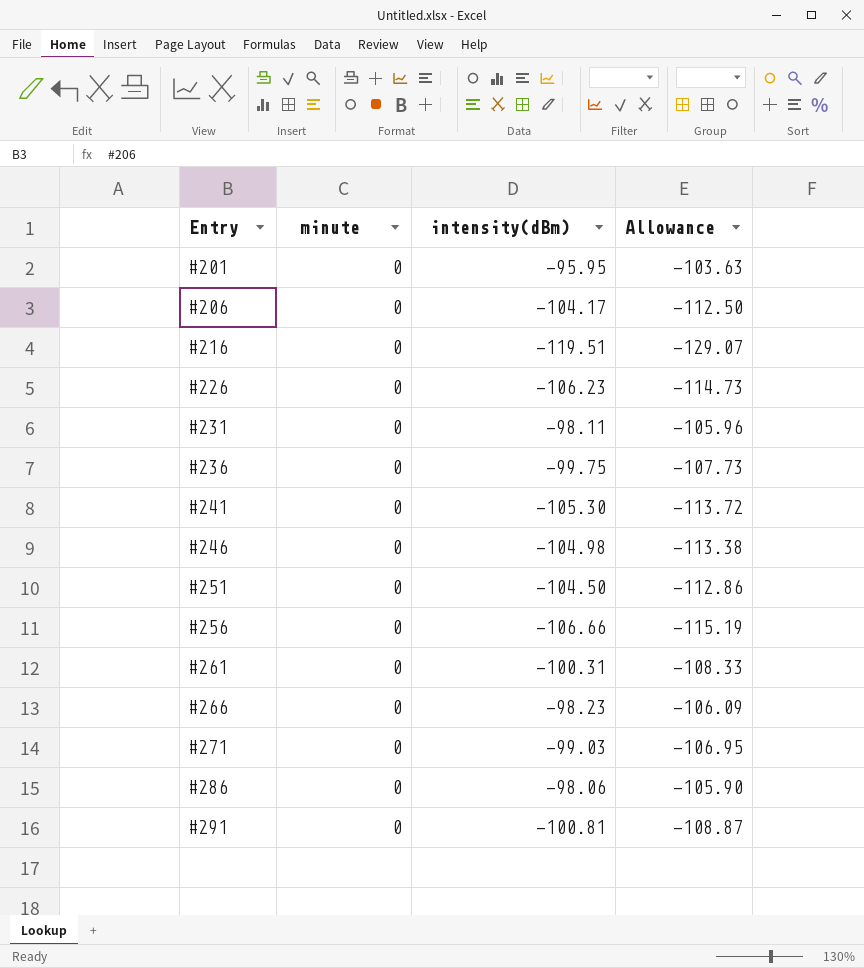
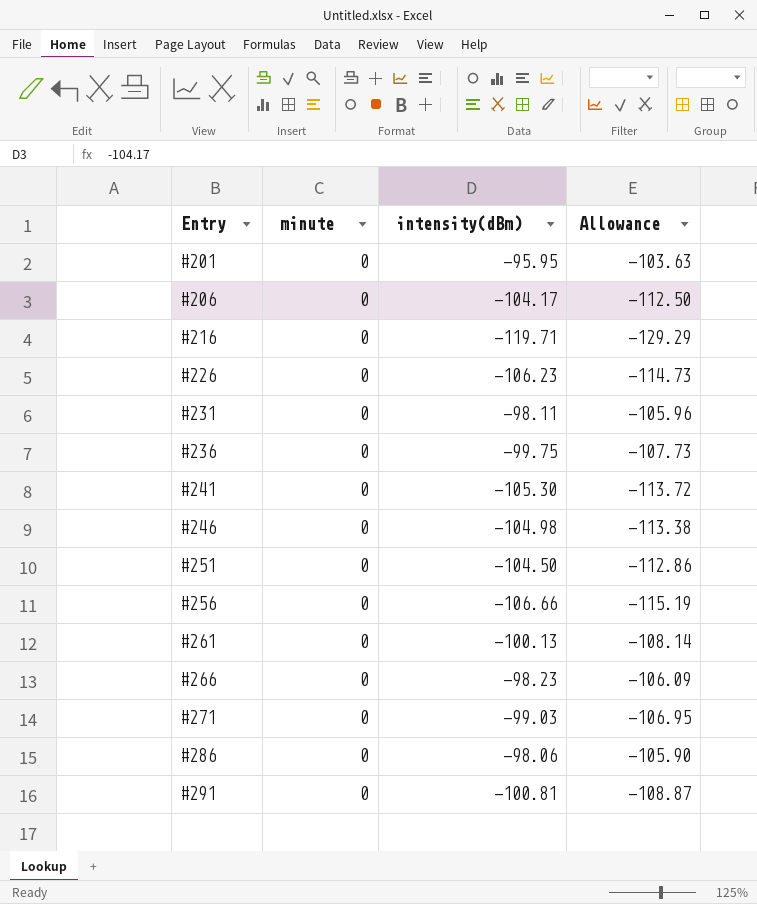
#216 | intensity(dBm): -119.51 -> -119.71
#216 | Allowance: -129.07 -> -129.29
#261 | intensity(dBm): -100.31 -> -100.13
#261 | Allowance: -108.33 -> -108.14

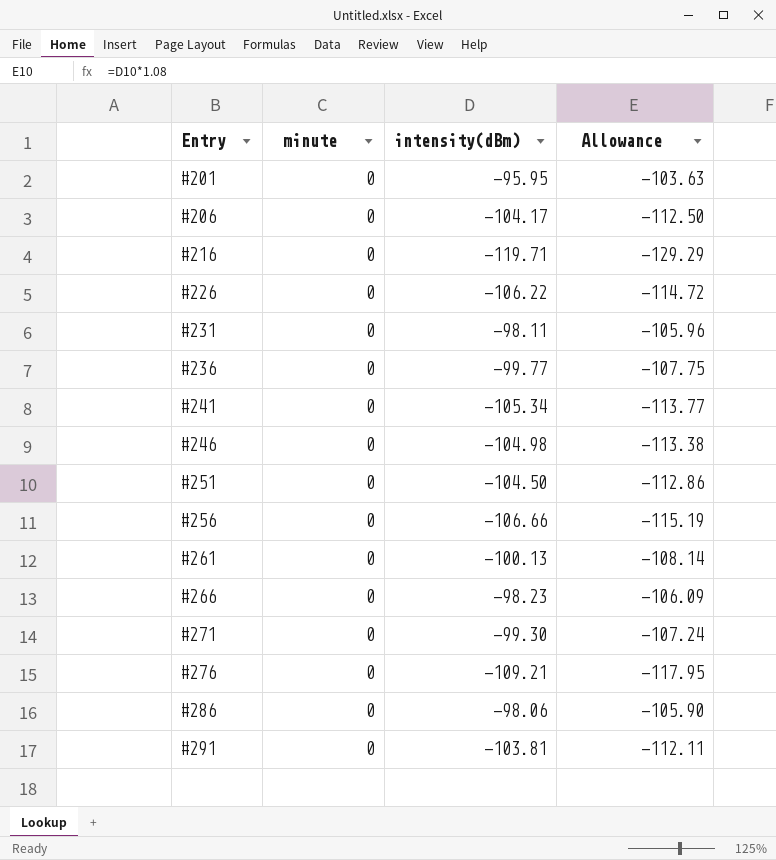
#226 | intensity(dBm): -106.23 -> -106.22
#226 | Allowance: -114.73 -> -114.72
#236 | intensity(dBm): -99.75 -> -99.77
#236 | Allowance: -107.73 -> -107.75
#241 | intensity(dBm): -105.30 -> -105.34
#241 | Allowance: -113.72 -> -113.77
#271 | intensity(dBm): -99.03 -> -99.30
#271 | Allowance: -106.95 -> -107.24
row #276: none -> 0 | -109.21 | -117.95
#291 | intensity(dBm): -100.81 -> -103.81
#291 | Allowance: -108.87 -> -112.11

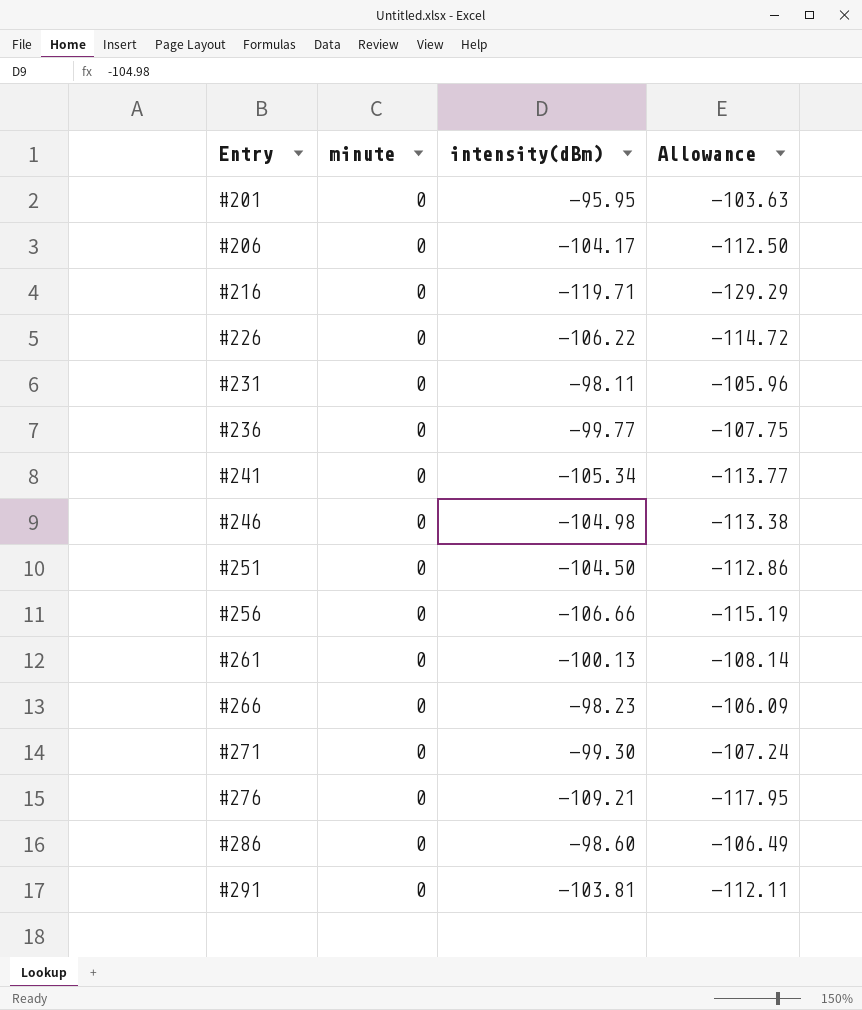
#286 | intensity(dBm): -98.06 -> -98.60
#286 | Allowance: -105.90 -> -106.49

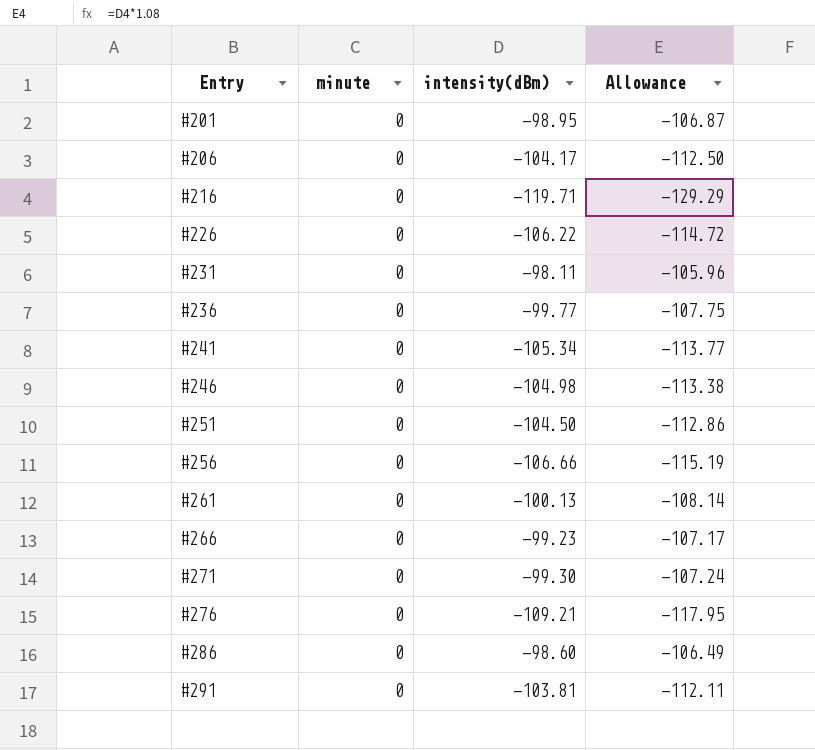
#201 | intensity(dBm): -95.95 -> -98.95
#201 | Allowance: -103.63 -> -106.87
#266 | intensity(dBm): -98.23 -> -99.23
#266 | Allowance: -106.09 -> -107.17

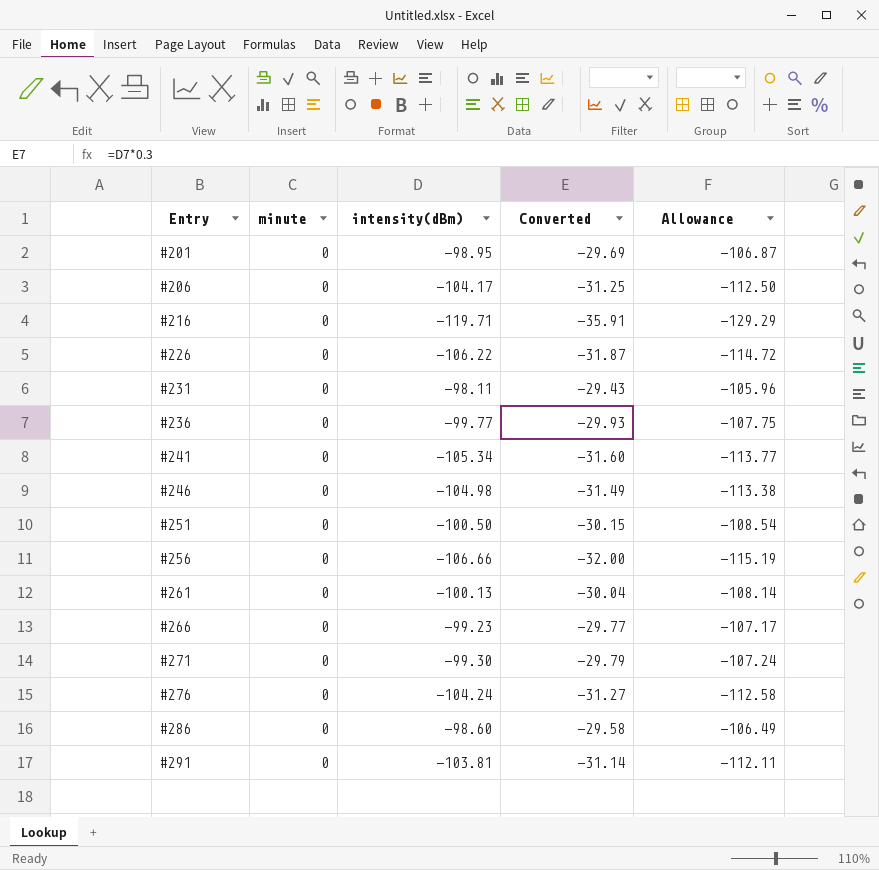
column Converted | formula: none -> [intensity(dBm)] * 0.3
#251 | intensity(dBm): -104.50 -> -100.50
#251 | Allowance: -112.86 -> -108.54
#276 | intensity(dBm): -109.21 -> -104.24
#276 | Allowance: -117.95 -> -112.58

